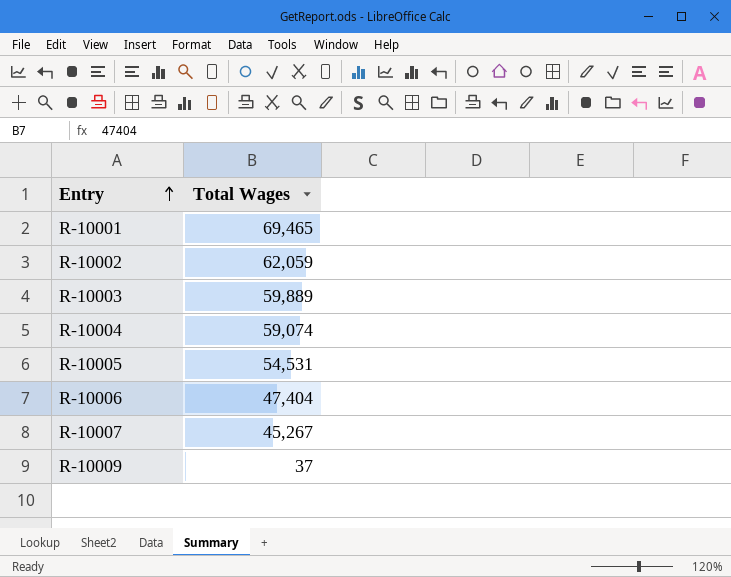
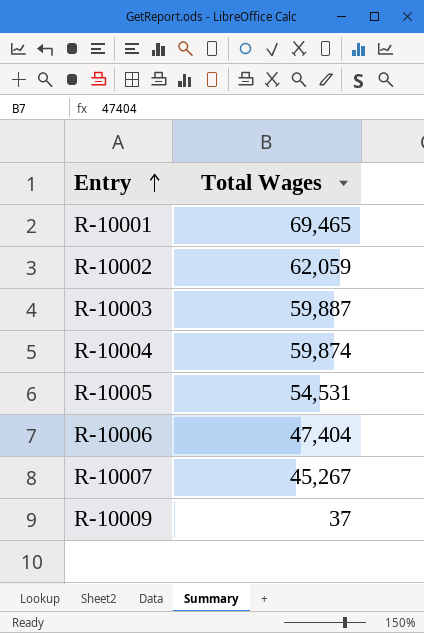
R-10003 | Total Wages: 59,889 -> 59,887
R-10004 | Total Wages: 59,074 -> 59,874

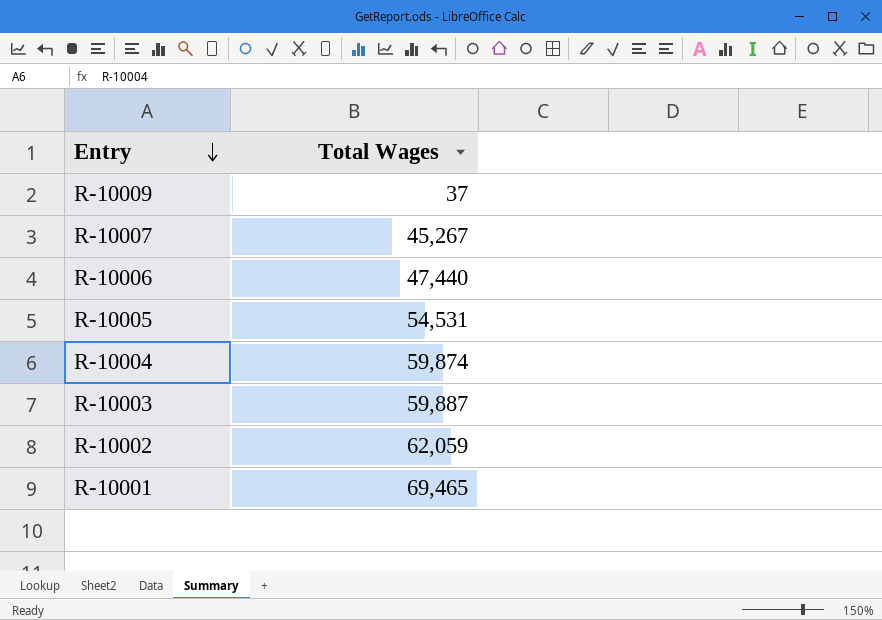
row order: Entry ascending -> Entry descending
R-10006 | Total Wages: 47,404 -> 47,440

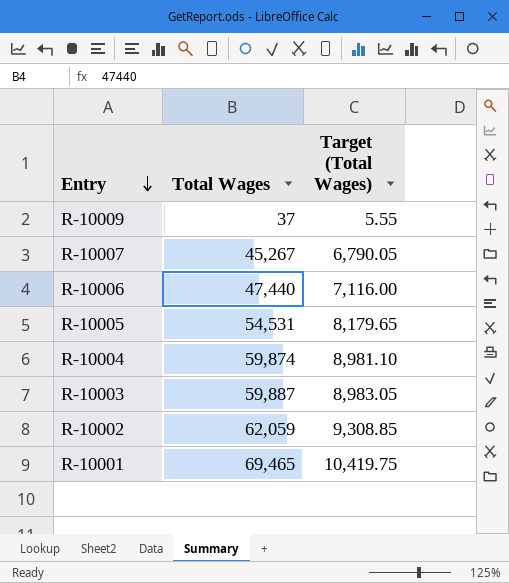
column Target (Total Wages) | formula: none -> [Total Wages] * 0.15

